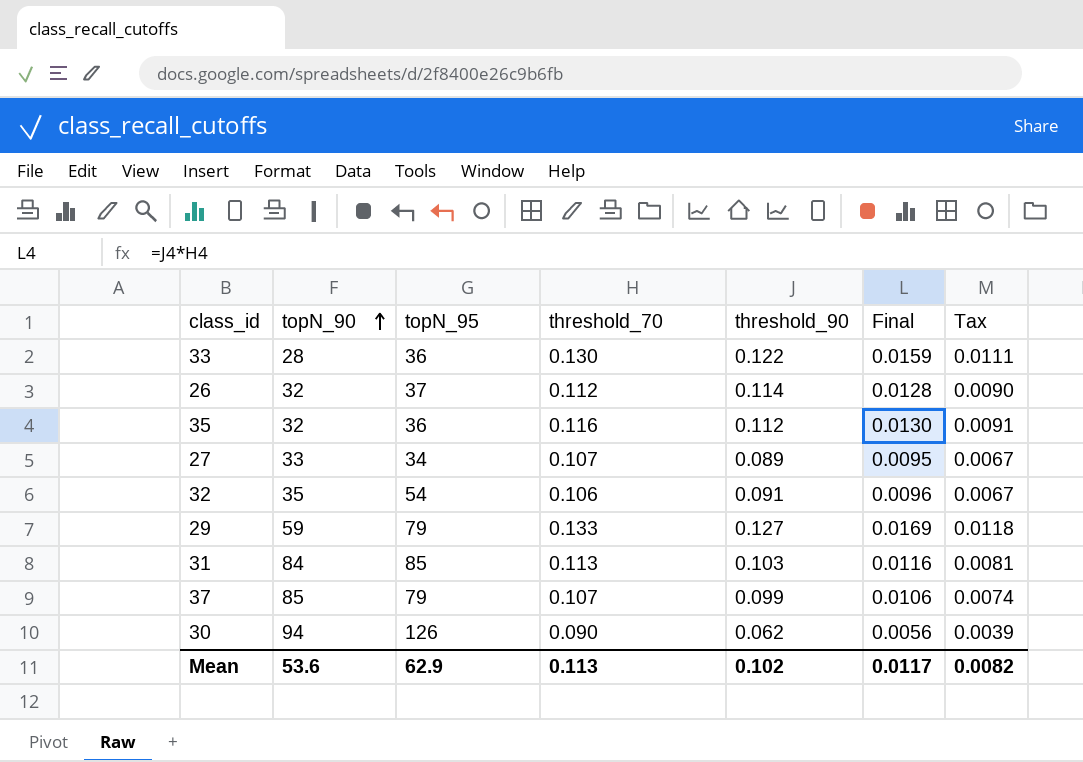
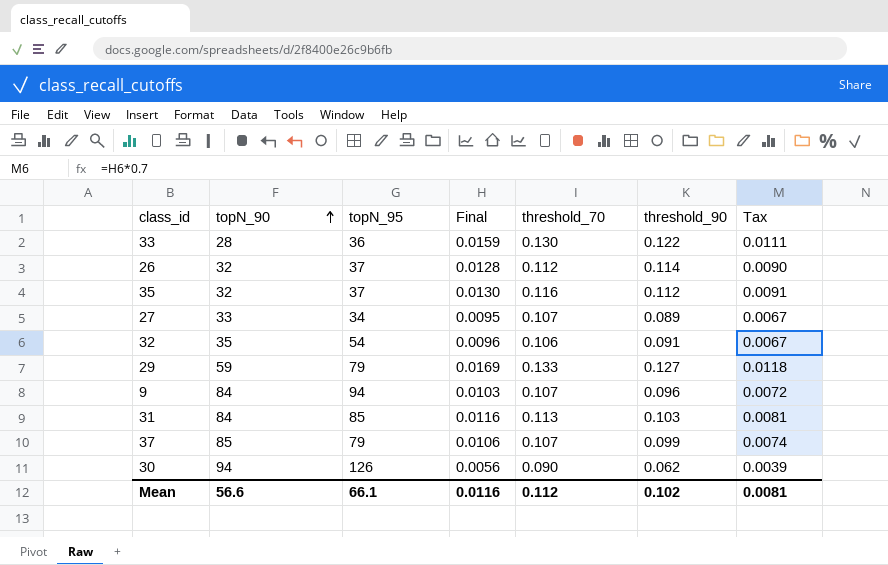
column Final | position: 6 -> 4
35 | topN_95: 36 -> 37
row 9: none -> 84 | 94 | 0.0103 | 0.107 | 0.096 | 0.0072
Mean | topN_90: 53.6 -> 56.6
Mean | topN_95: 62.9 -> 66.1
Mean | Final: 0.0117 -> 0.0116
Mean | threshold_70: 0.113 -> 0.112
Mean | Tax: 0.0082 -> 0.0081

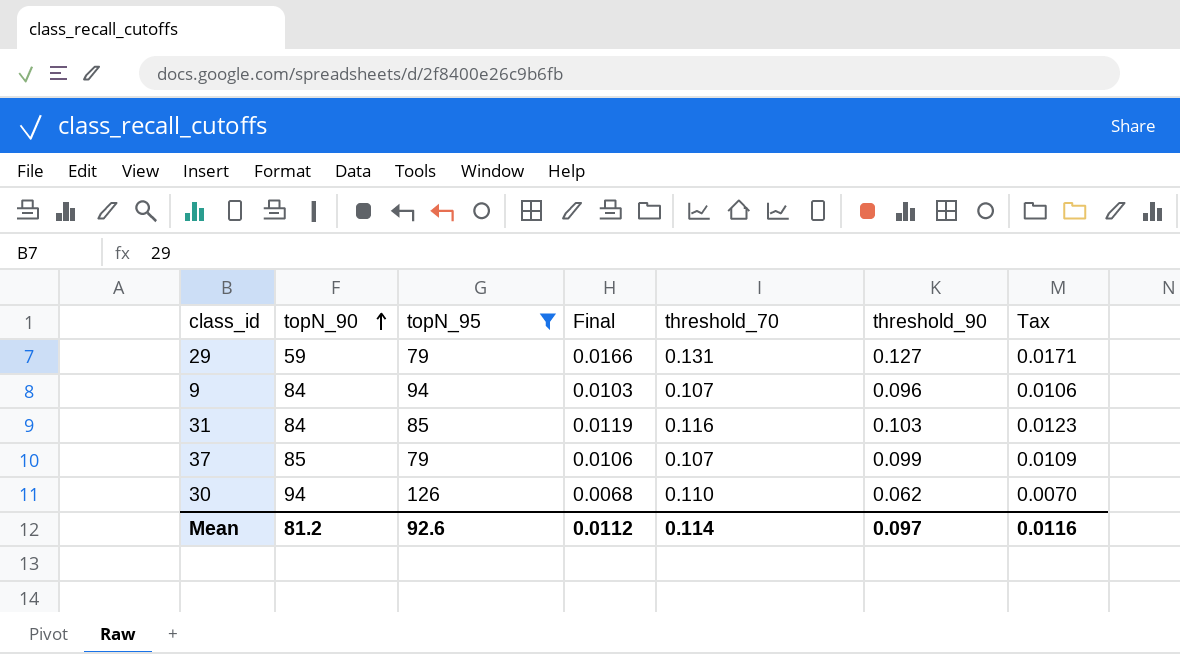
filter: none -> topN_95 >= 79
column Tax | formula: [Final] * 0.7 -> [Final] * 1.03
29 | Final: 0.0169 -> 0.0166
29 | threshold_70: 0.133 -> 0.131
31 | Final: 0.0116 -> 0.0119
31 | threshold_70: 0.113 -> 0.116
30 | Final: 0.0056 -> 0.0068
30 | threshold_70: 0.090 -> 0.110
Mean | topN_90: 56.6 -> 81.2
Mean | topN_95: 66.1 -> 92.6
Mean | Final: 0.0116 -> 0.0112
Mean | threshold_70: 0.112 -> 0.114
Mean | threshold_90: 0.102 -> 0.097
Mean | Tax: 0.0081 -> 0.0116

